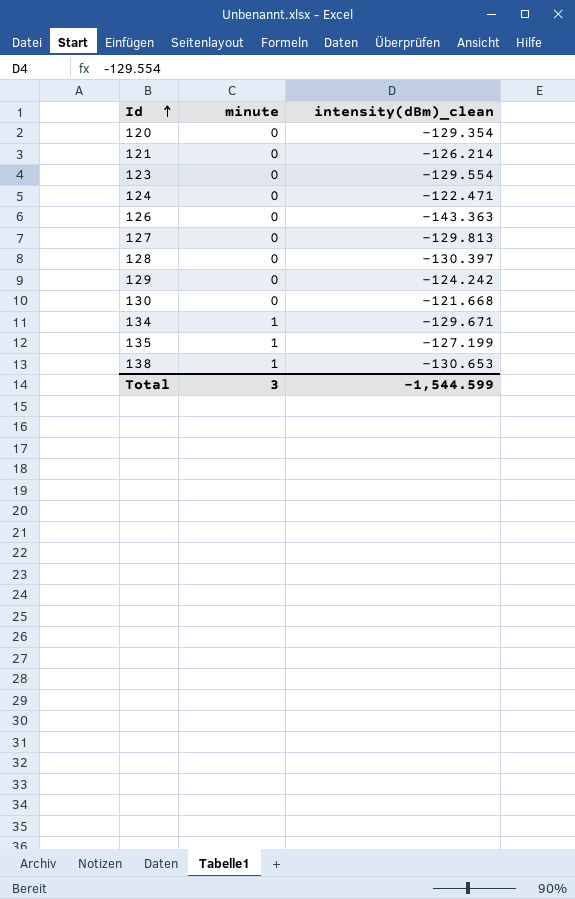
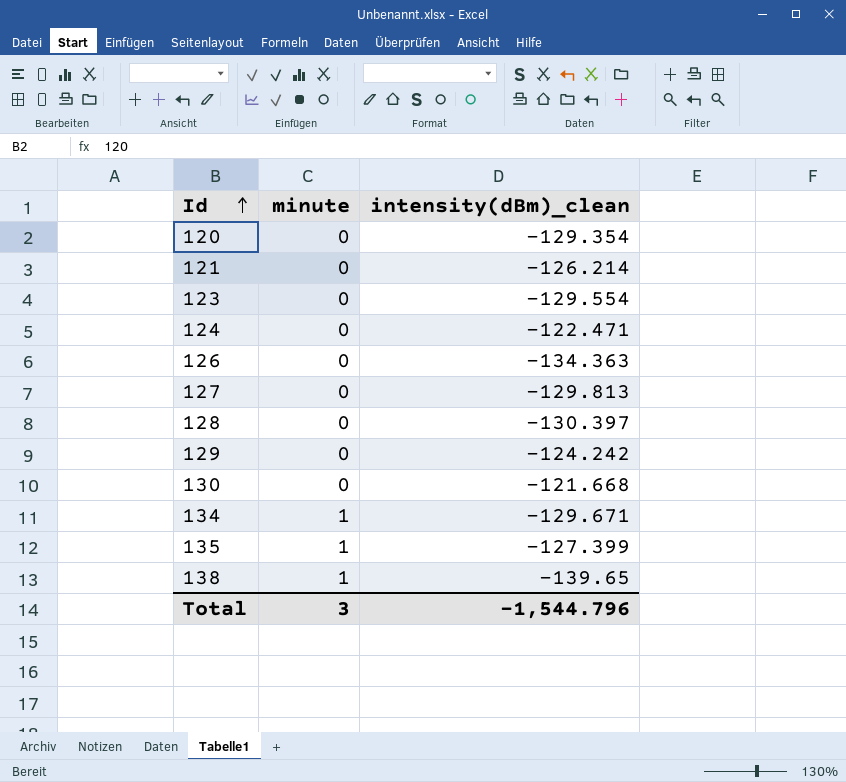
126 | intensity(dBm)_clean: -143.363 -> -134.363
135 | intensity(dBm)_clean: -127.199 -> -127.399
138 | intensity(dBm)_clean: -130.653 -> -139.65
Total | intensity(dBm)_clean: -1,544.599 -> -1,544.796

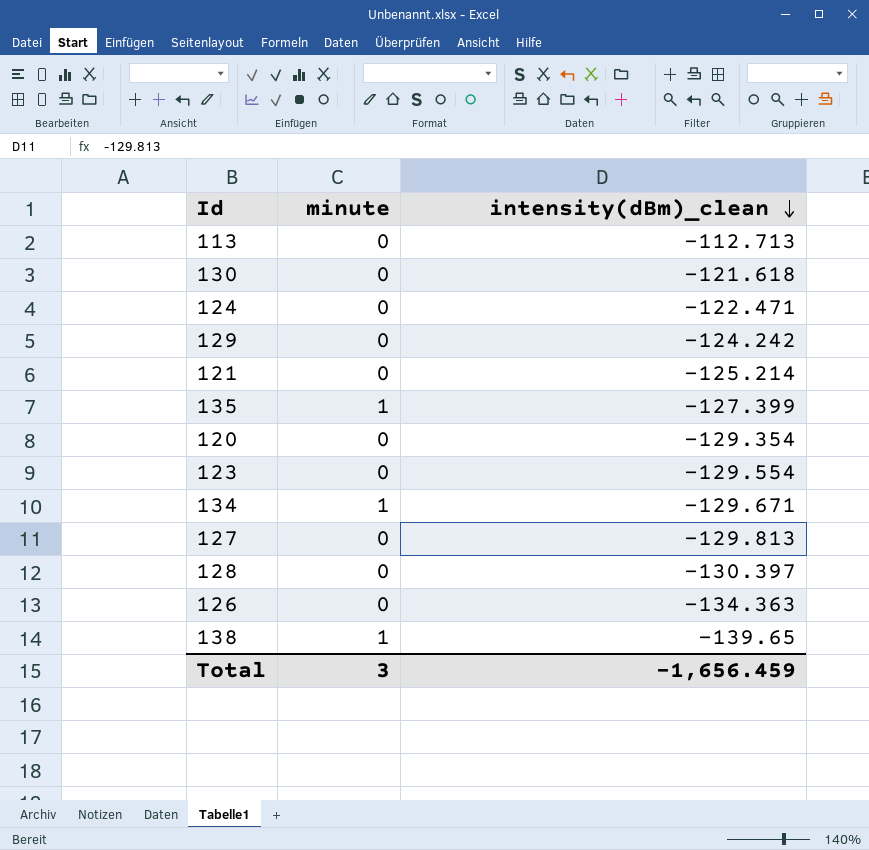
row order: Id ascending -> intensity(dBm)_clean descending
row 113: none -> 0 | -112.713
130 | intensity(dBm)_clean: -121.668 -> -121.618
121 | intensity(dBm)_clean: -126.214 -> -125.214
Total | intensity(dBm)_clean: -1,544.796 -> -1,656.459

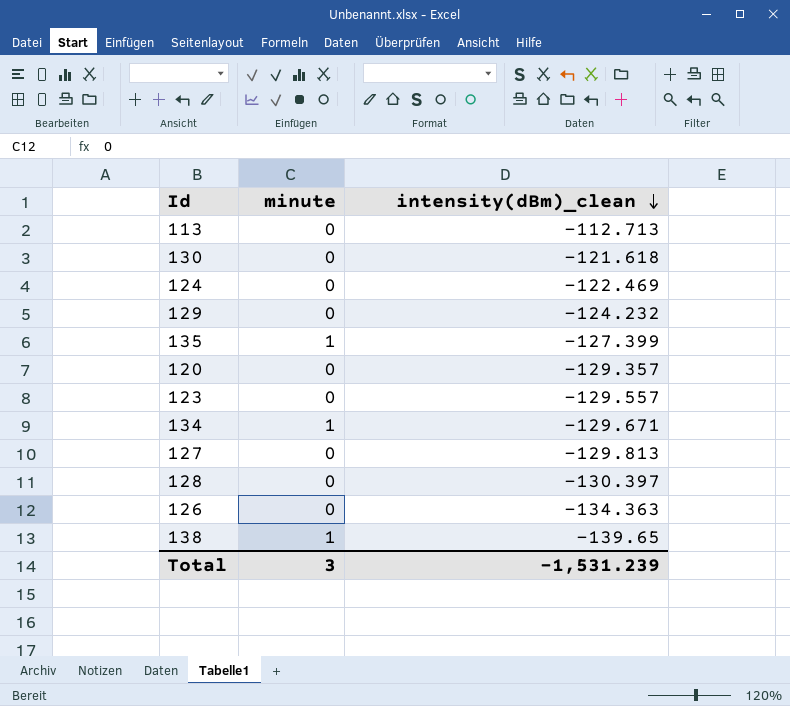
row 121: 0 | -125.214 -> none
124 | intensity(dBm)_clean: -122.471 -> -122.469
129 | intensity(dBm)_clean: -124.242 -> -124.232
120 | intensity(dBm)_clean: -129.354 -> -129.357
123 | intensity(dBm)_clean: -129.554 -> -129.557
Total | intensity(dBm)_clean: -1,656.459 -> -1,531.239

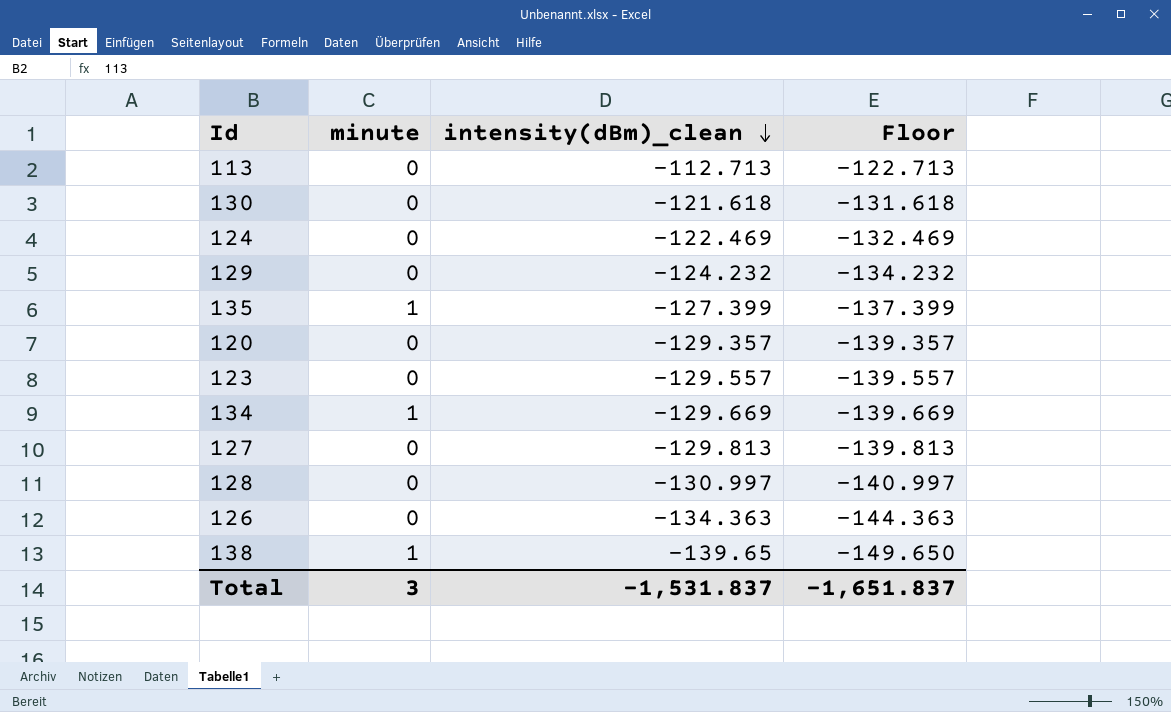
column Floor | formula: none -> [intensity(dBm)_clean] - 10
134 | intensity(dBm)_clean: -129.671 -> -129.669
128 | intensity(dBm)_clean: -130.397 -> -130.997
Total | intensity(dBm)_clean: -1,531.239 -> -1,531.837

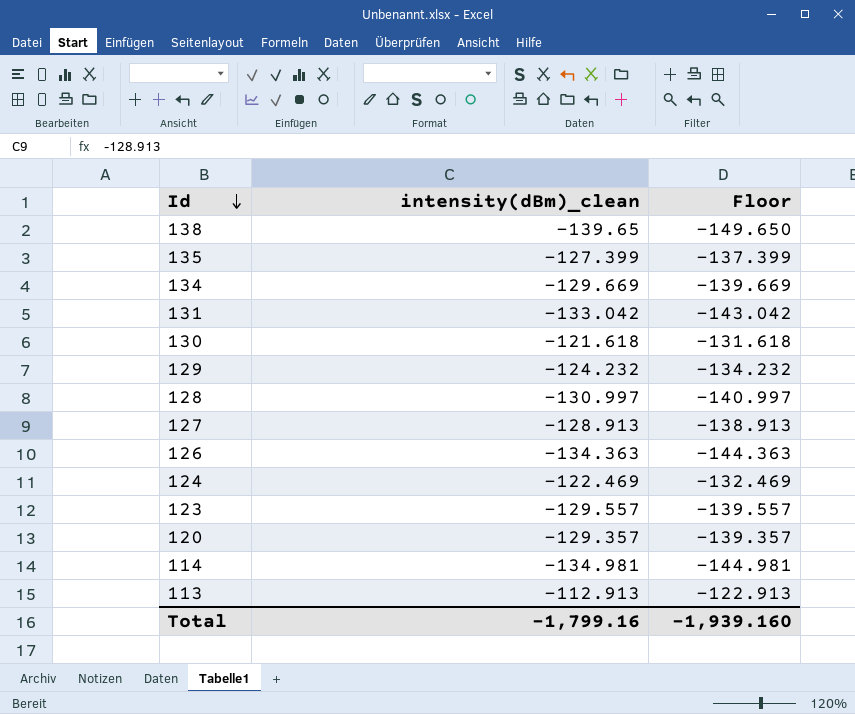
row order: intensity(dBm)_clean descending -> Id descending
column minute | position: 2 -> none
row 131: none -> -133.042 | -143.042
127 | intensity(dBm)_clean: -129.813 -> -128.913
127 | Floor: -139.813 -> -138.913
row 114: none -> -134.981 | -144.981
113 | intensity(dBm)_clean: -112.713 -> -112.913
113 | Floor: -122.713 -> -122.913
Total | intensity(dBm)_clean: -1,531.837 -> -1,799.16
Total | Floor: -1,651.837 -> -1,939.160

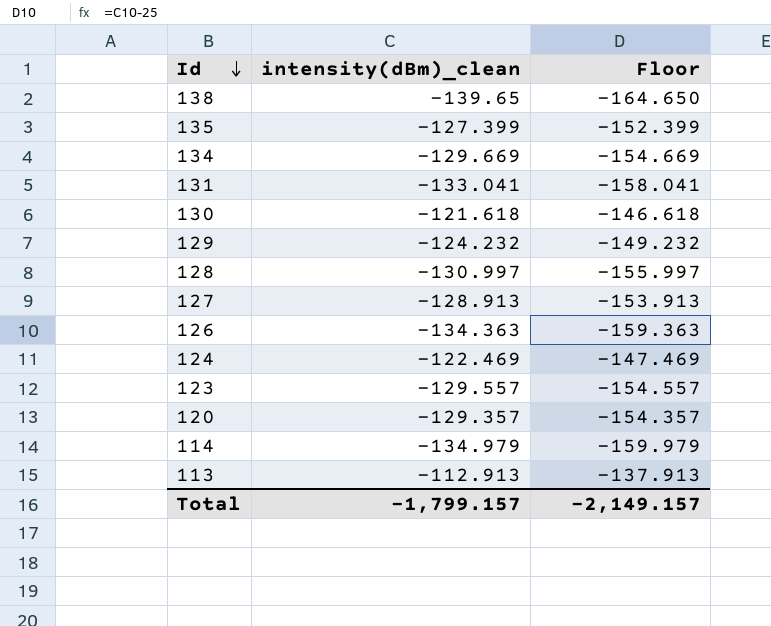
column Floor | formula: [intensity(dBm)_clean] - 10 -> [intensity(dBm)_clean] - 25
131 | intensity(dBm)_clean: -133.042 -> -133.041
114 | intensity(dBm)_clean: -134.981 -> -134.979
Total | intensity(dBm)_clean: -1,799.16 -> -1,799.157
Total | Floor: -1,939.160 -> -2,149.157

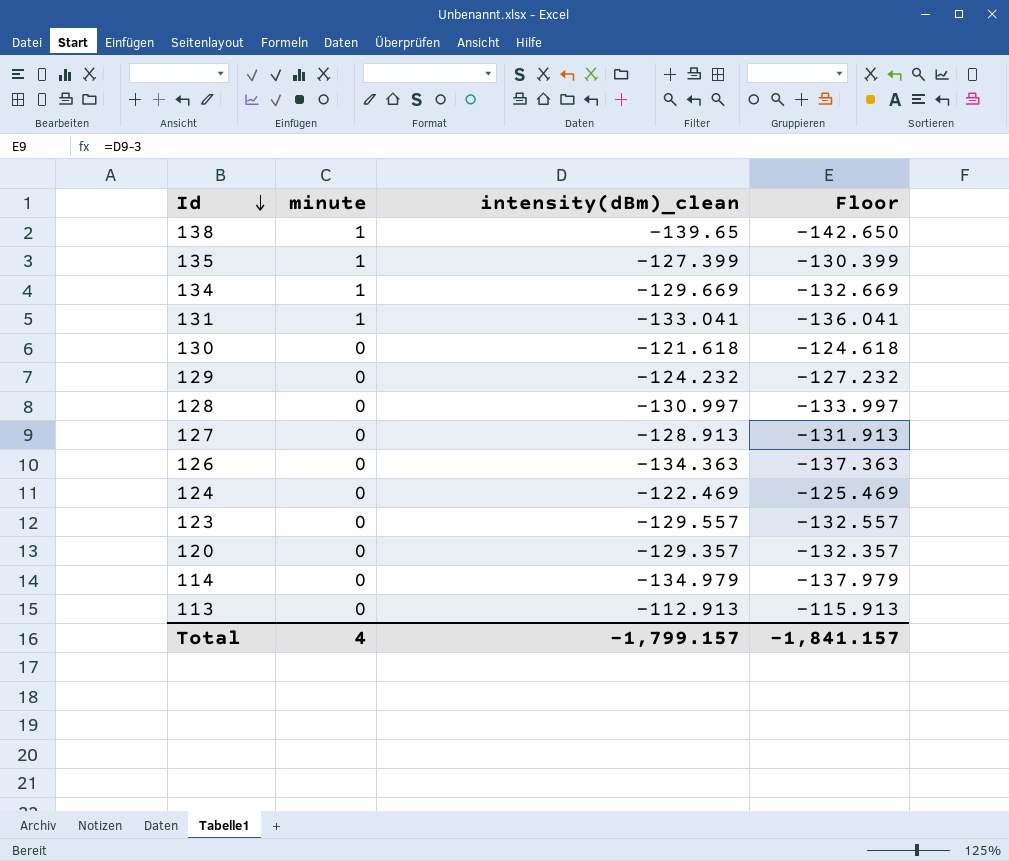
column minute | position: none -> 2
column Floor | formula: [intensity(dBm)_clean] - 25 -> [intensity(dBm)_clean] - 3
Total | Floor: -2,149.157 -> -1,841.157

